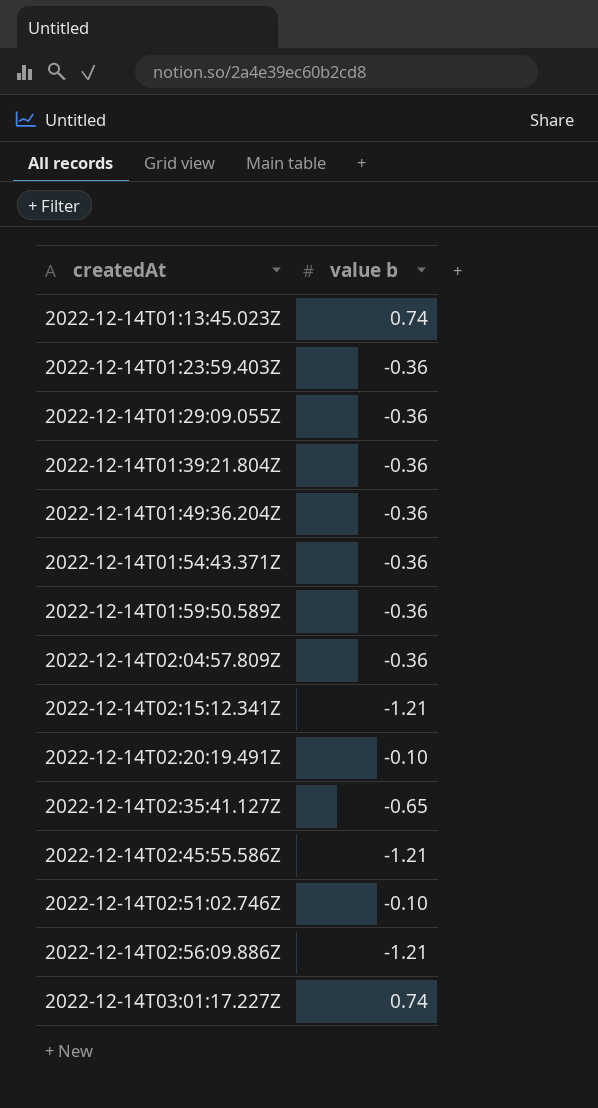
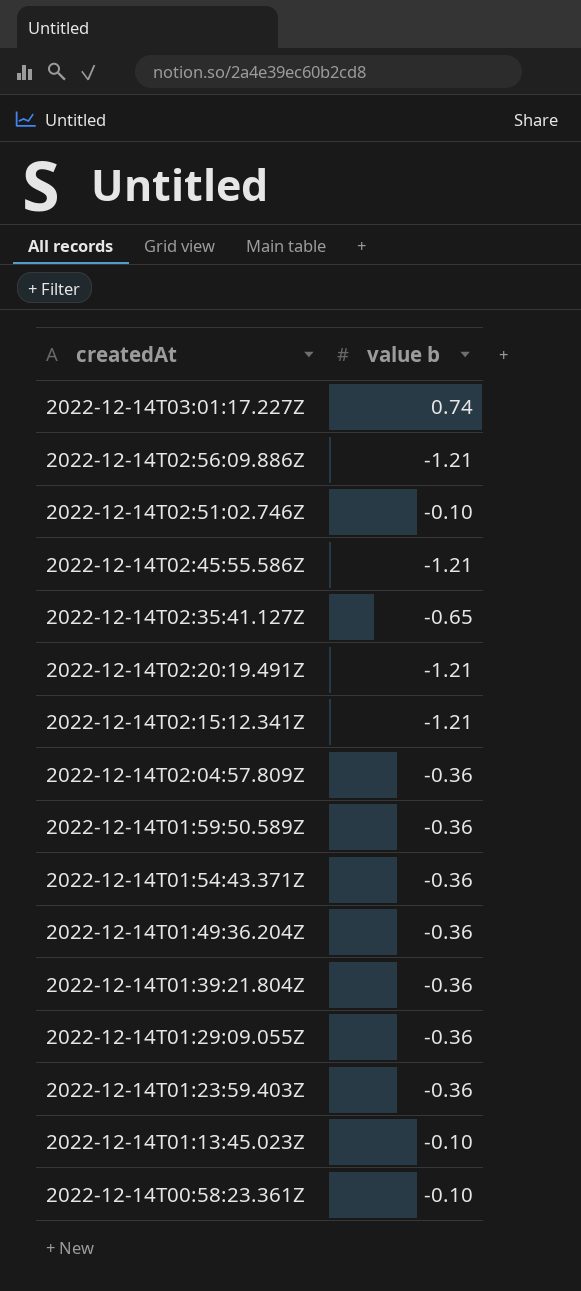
row order: createdAt ascending -> createdAt descending
2022-12-14T02:20:19.491Z | value b: -0.10 -> -1.21
2022-12-14T01:13:45.023Z | value b: 0.74 -> -0.10
row 2022-12-14T00:58:23.361Z: none -> -0.10

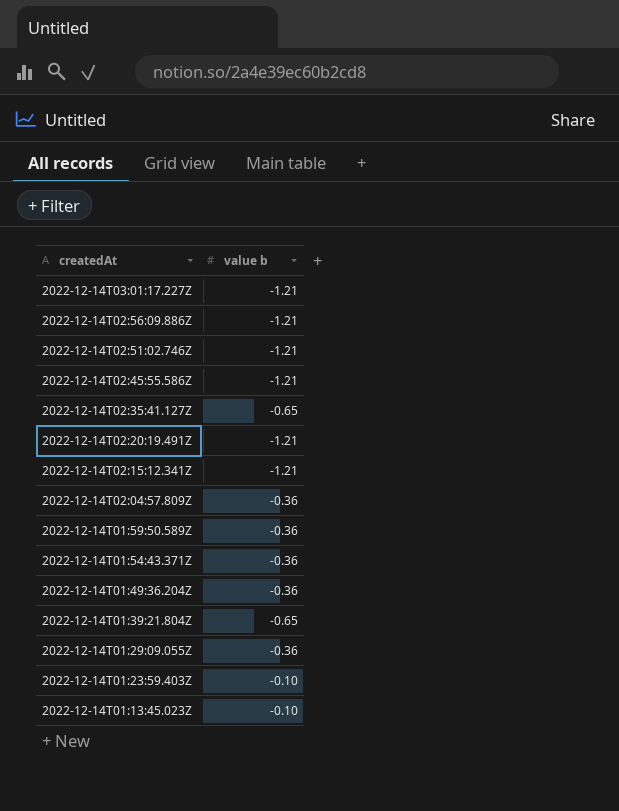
row 2022-12-14T00:58:23.361Z: -0.10 -> none
2022-12-14T03:01:17.227Z | value b: 0.74 -> -1.21
2022-12-14T02:51:02.746Z | value b: -0.10 -> -1.21
2022-12-14T01:39:21.804Z | value b: -0.36 -> -0.65
2022-12-14T01:23:59.403Z | value b: -0.36 -> -0.10

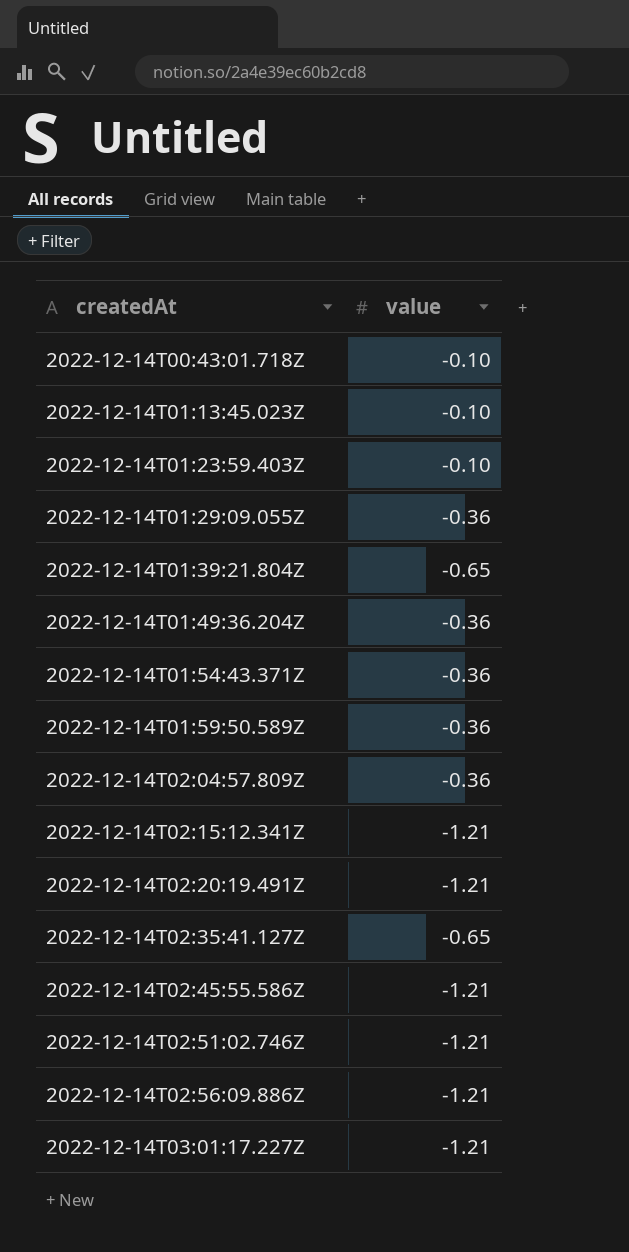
row order: createdAt descending -> createdAt ascending
column name: value b -> value
row 2022-12-14T00:43:01.718Z: none -> -0.10

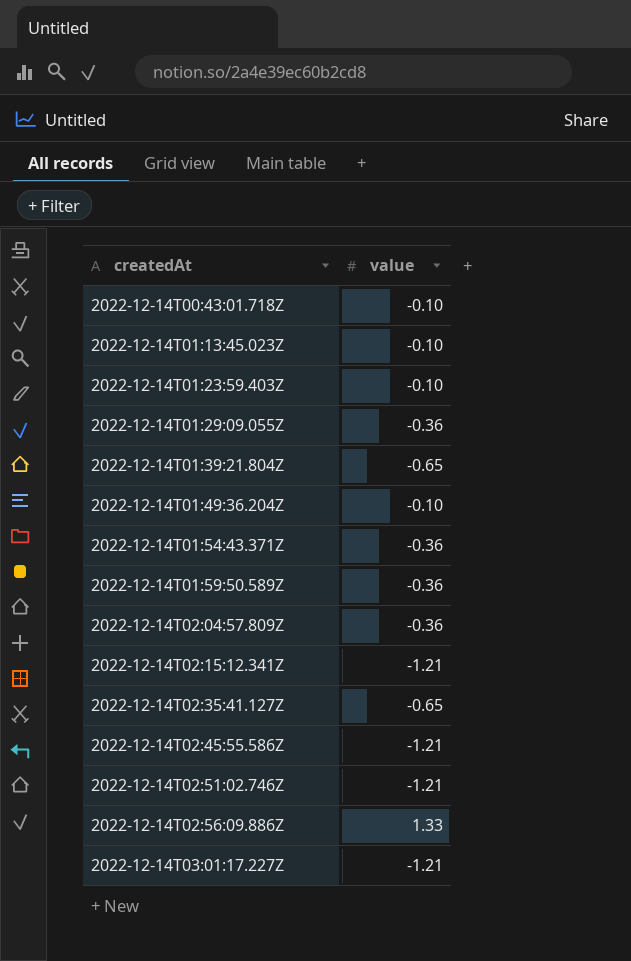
row 2022-12-14T02:20:19.491Z: -1.21 -> none
2022-12-14T01:49:36.204Z | value: -0.36 -> -0.10
2022-12-14T02:56:09.886Z | value: -1.21 -> 1.33

